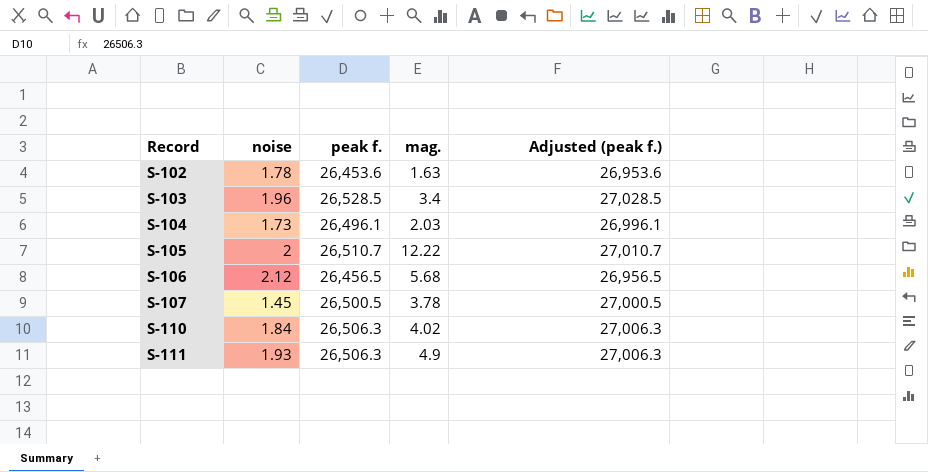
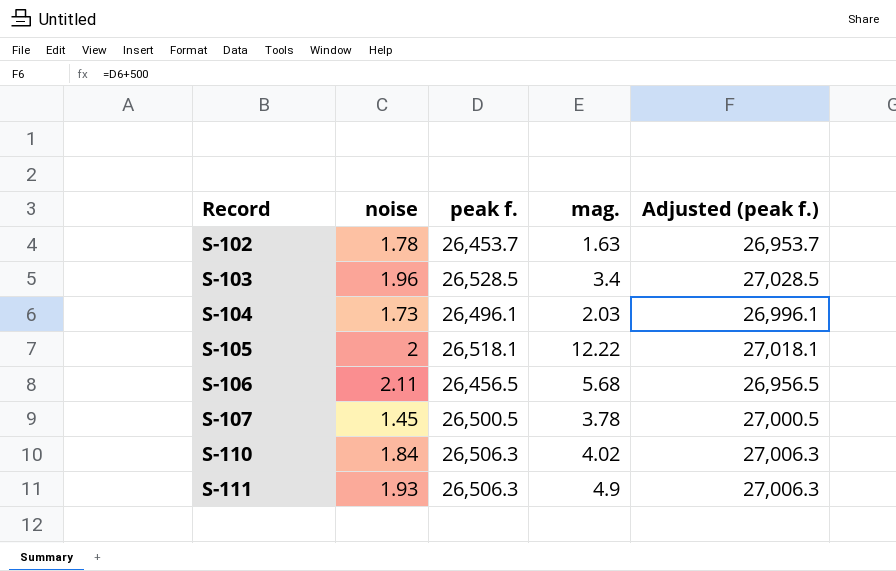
S-102 | peak f.: 26,453.6 -> 26,453.7
S-102 | Adjusted (peak f.): 26,953.6 -> 26,953.7
S-105 | peak f.: 26,510.7 -> 26,518.1
S-105 | Adjusted (peak f.): 27,010.7 -> 27,018.1
S-106 | noise: 2.12 -> 2.11

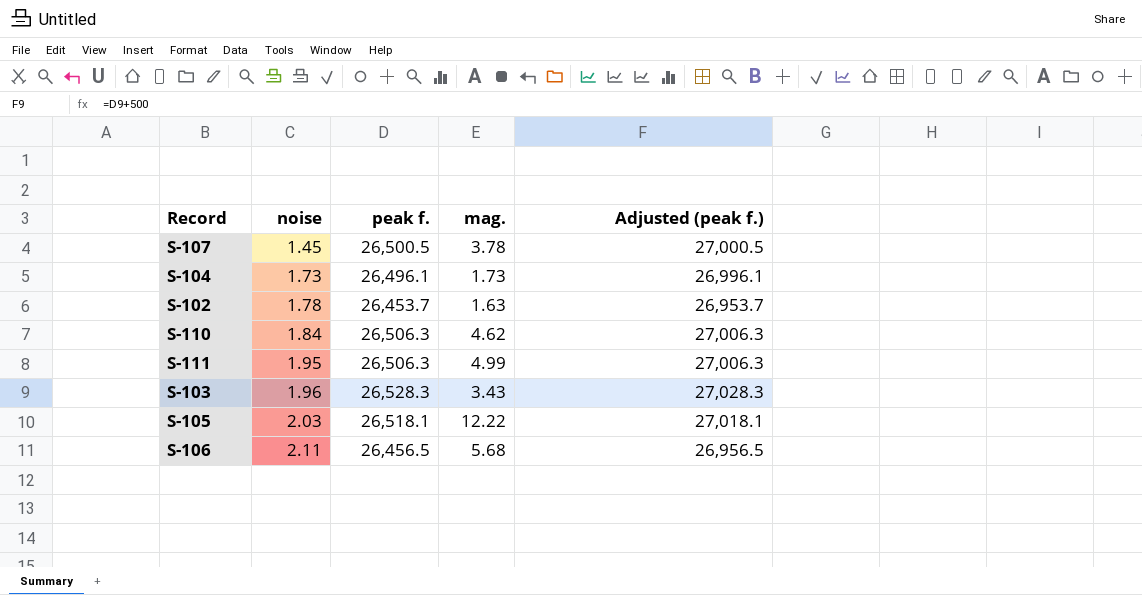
row order: Record ascending -> noise ascending
S-104 | mag.: 2.03 -> 1.73
S-110 | mag.: 4.02 -> 4.62
S-111 | noise: 1.93 -> 1.95
S-111 | mag.: 4.9 -> 4.99
S-103 | peak f.: 26,528.5 -> 26,528.3
S-103 | mag.: 3.4 -> 3.43
S-103 | Adjusted (peak f.): 27,028.5 -> 27,028.3
S-105 | noise: 2 -> 2.03

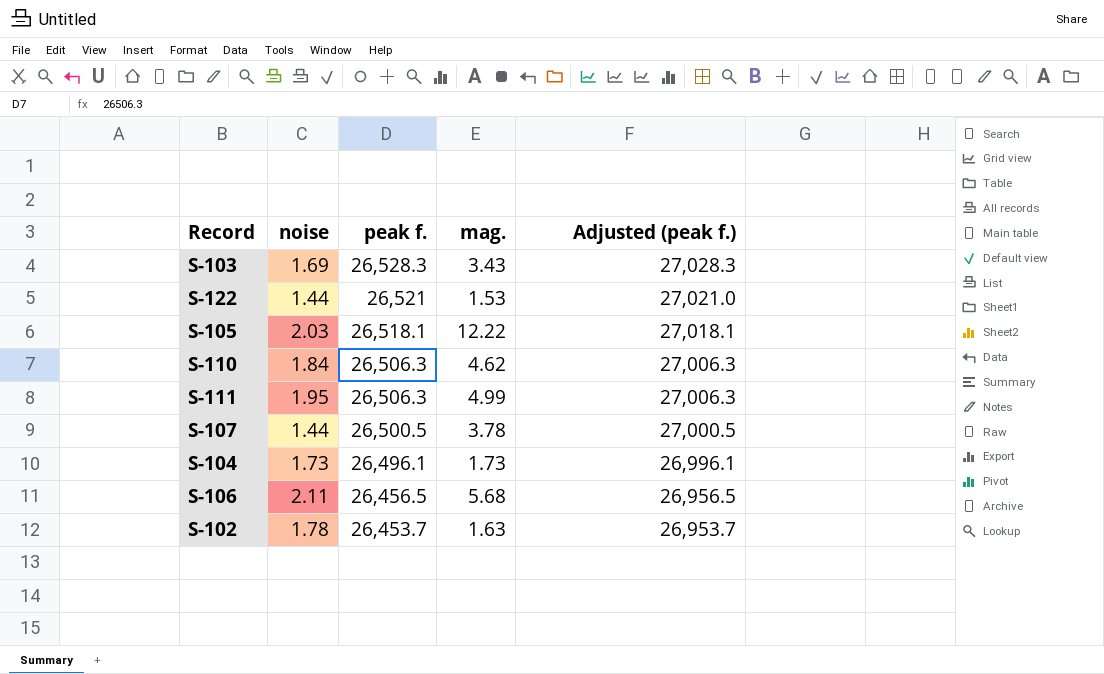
row order: noise ascending -> peak f. descending
S-103 | noise: 1.96 -> 1.69
row S-122: none -> 1.44 | 26,521 | 1.53 | 27,021.0
S-107 | noise: 1.45 -> 1.44

